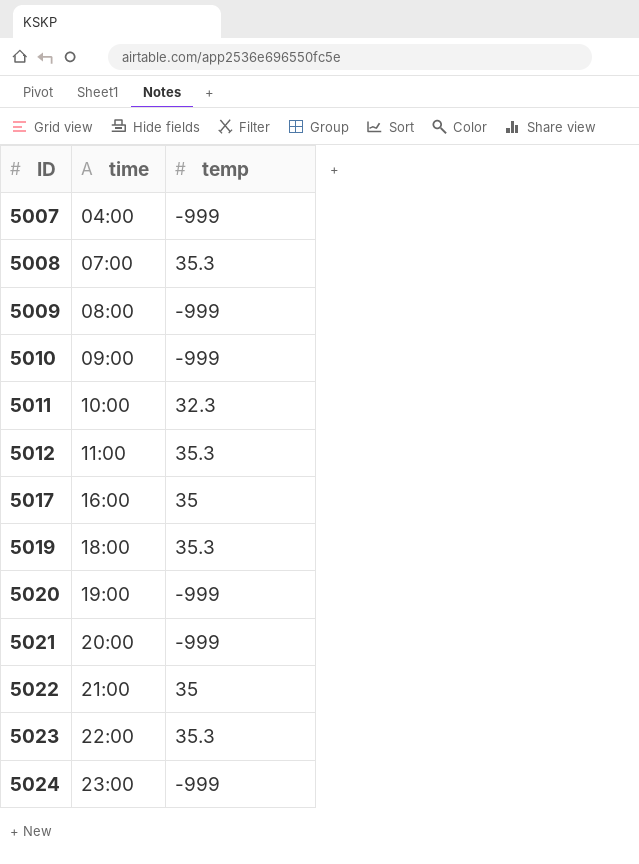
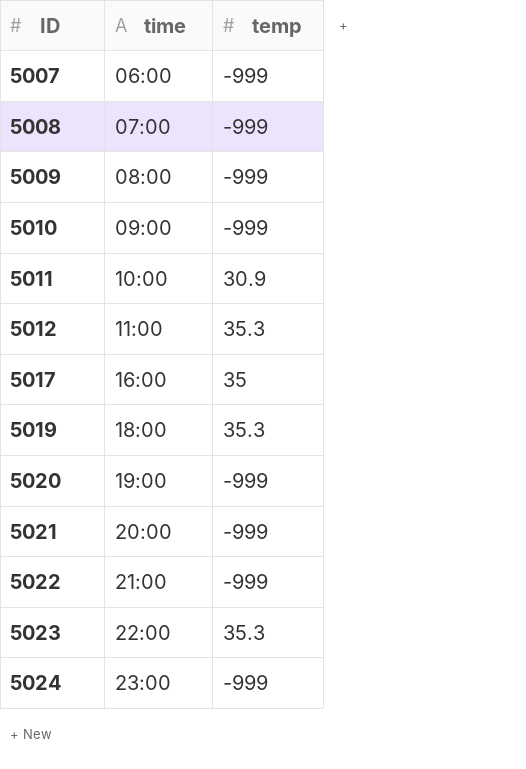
5007 | time: 04:00 -> 06:00
5008 | temp: 35.3 -> -999
5011 | temp: 32.3 -> 30.9
5022 | temp: 35 -> -999

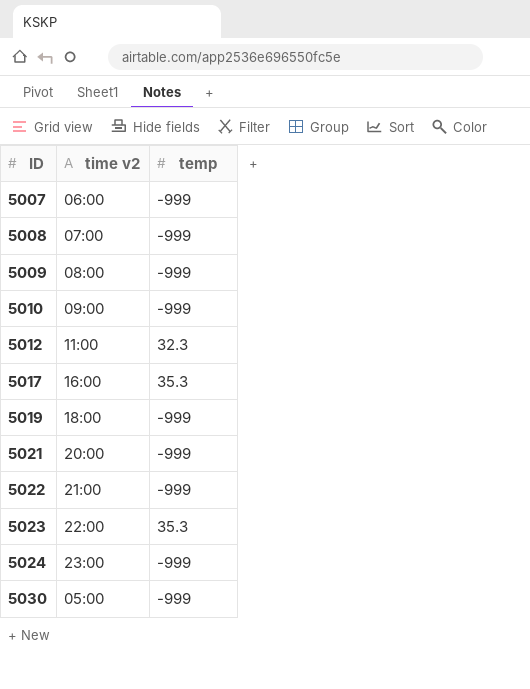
column name: time -> time v2
row 5011: 10:00 | 30.9 -> none
row 5020: 19:00 | -999 -> none
5012 | temp: 35.3 -> 32.3
5017 | temp: 35 -> 35.3
5019 | temp: 35.3 -> -999
row 5030: none -> 05:00 | -999

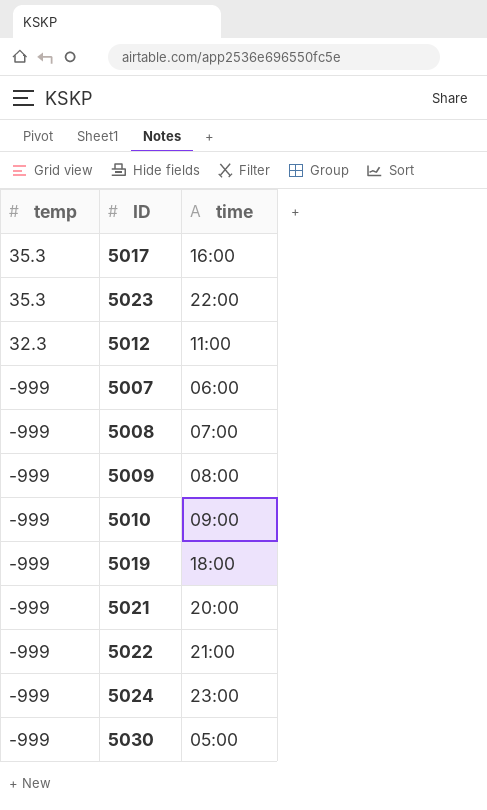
row order: ID ascending -> temp descending
column temp | position: 3 -> 1
column name: time v2 -> time

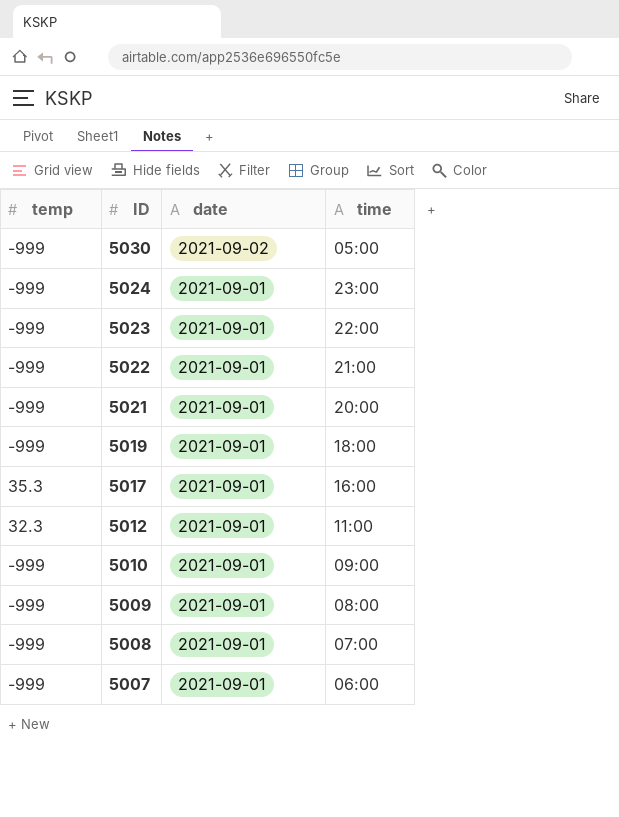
row order: temp descending -> ID descending
column date | position: none -> 3
5023 | temp: 35.3 -> -999

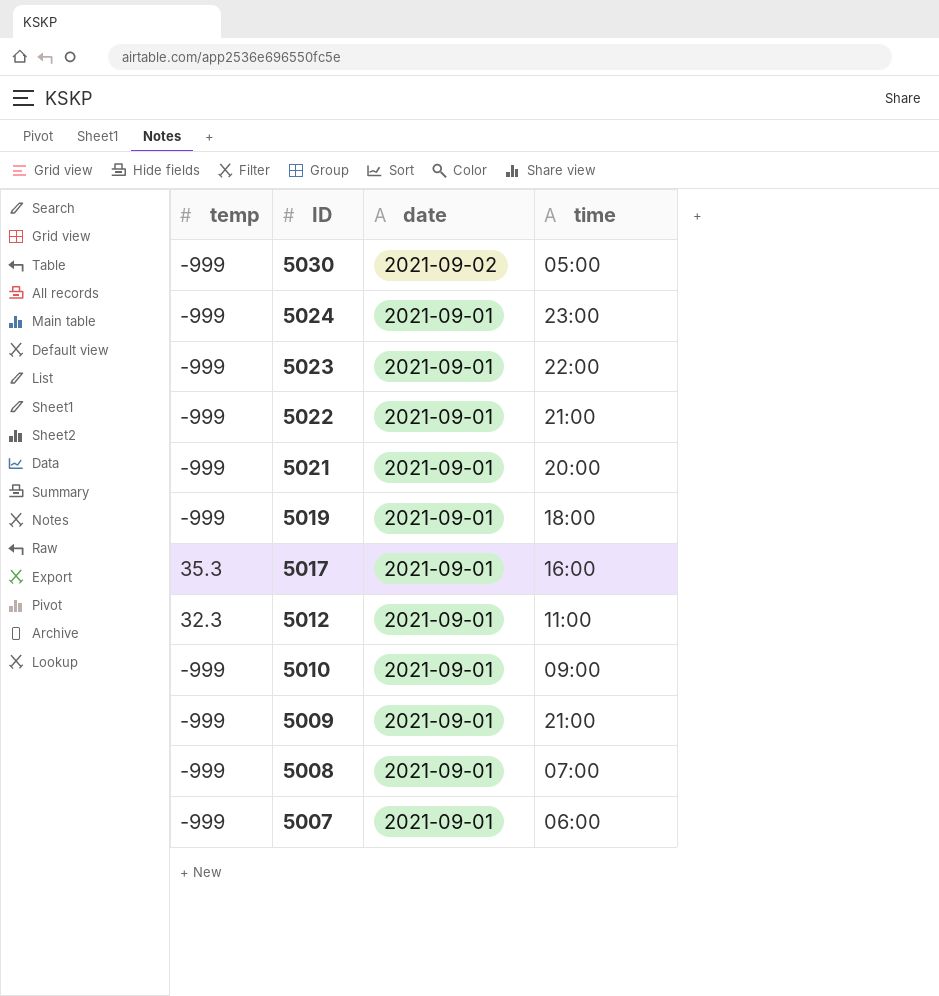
5009 | time: 08:00 -> 21:00

